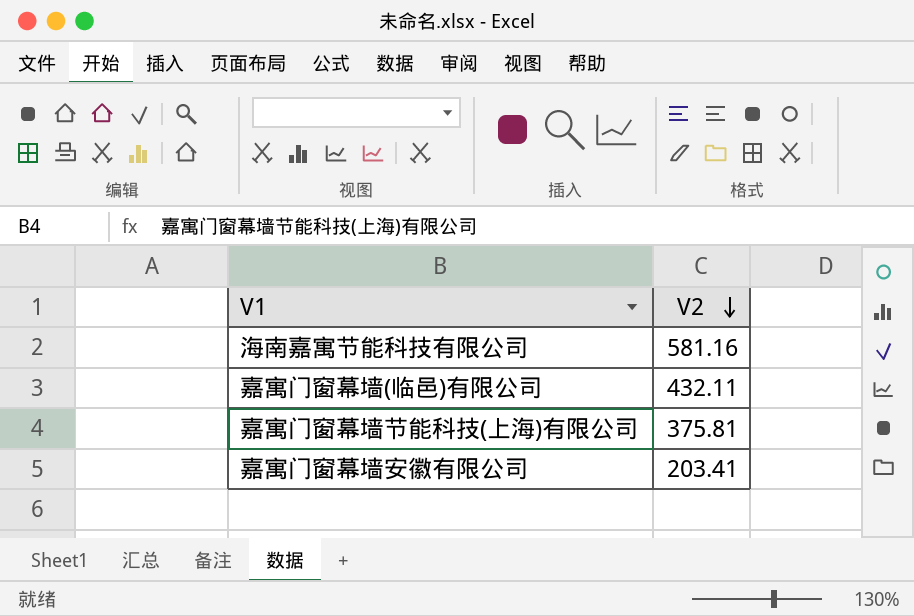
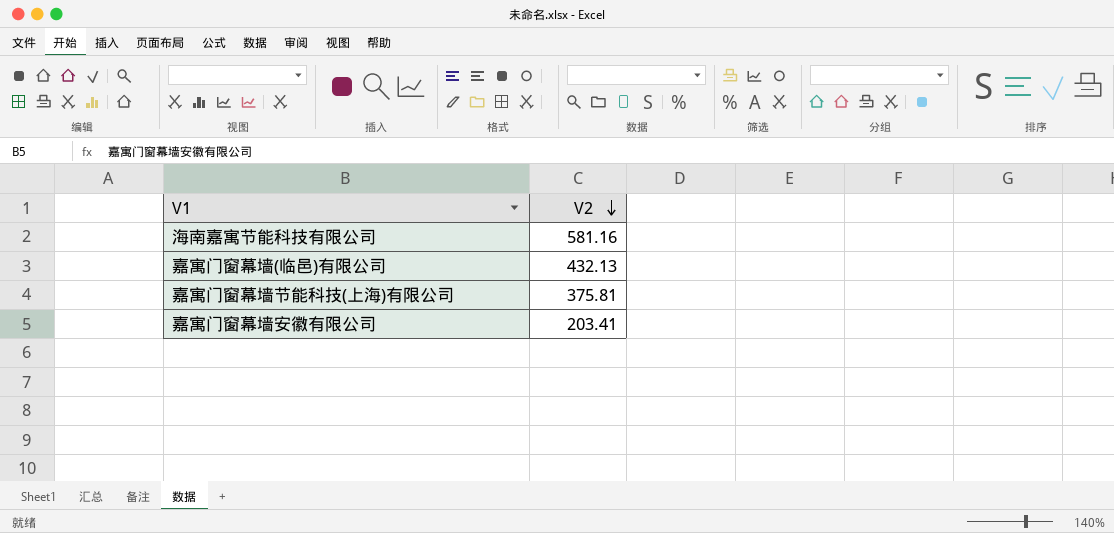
嘉寓门窗幕墙(临邑)有限公司 | V2: 432.11 -> 432.13

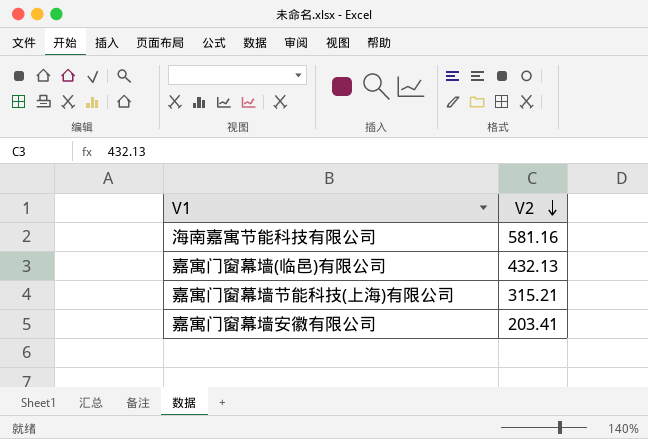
嘉寓门窗幕墙节能科技(上海)有限公司 | V2: 375.81 -> 315.21

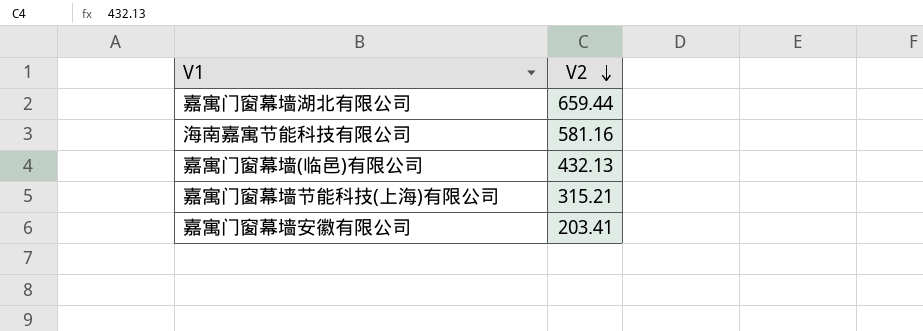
row 嘉寓门窗幕墙湖北有限公司: none -> 659.44

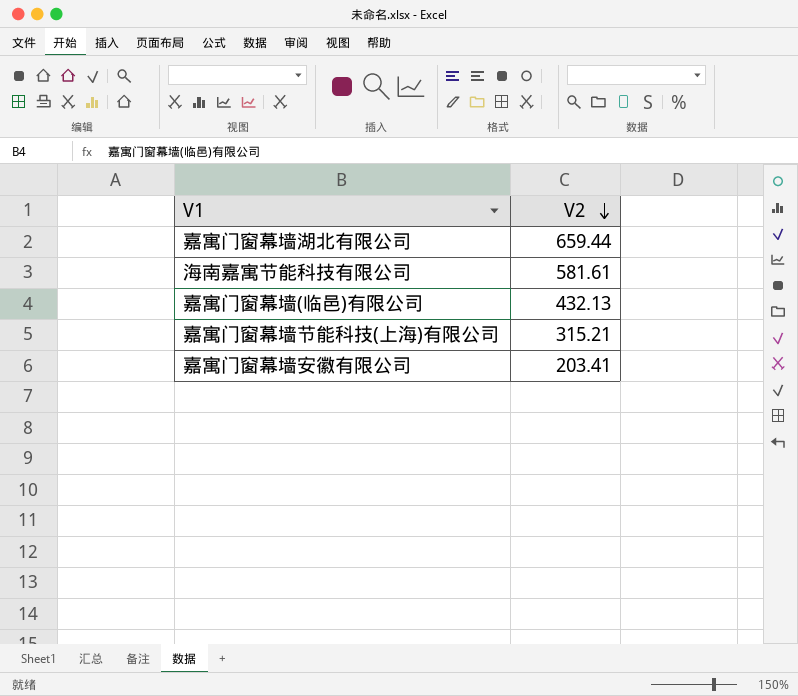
海南嘉寓节能科技有限公司 | V2: 581.16 -> 581.61

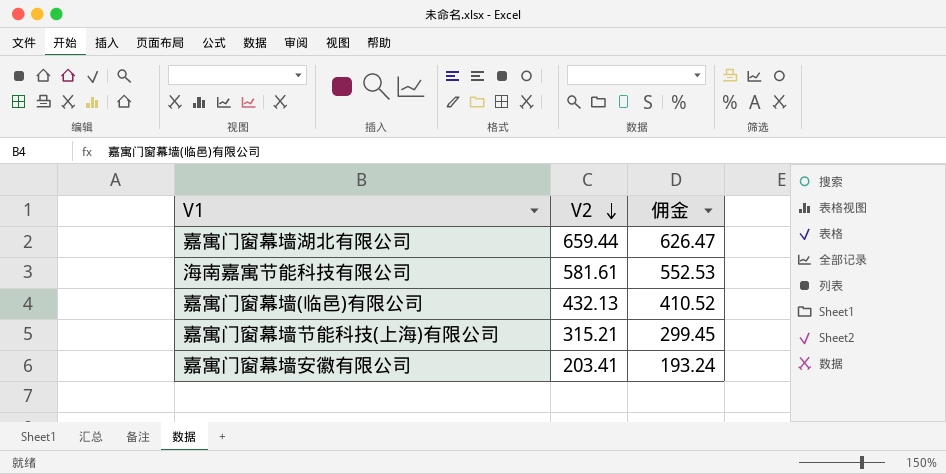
column 佣金 | formula: none -> [V2] * 0.95

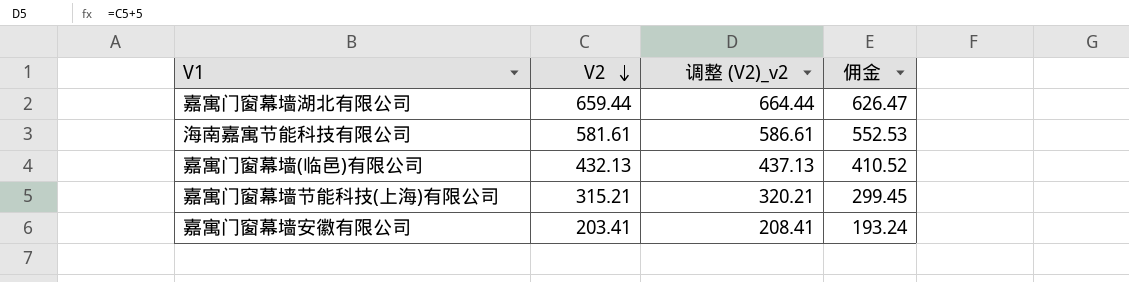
column 调整 (V2)_v2 | formula: none -> [V2] + 5

